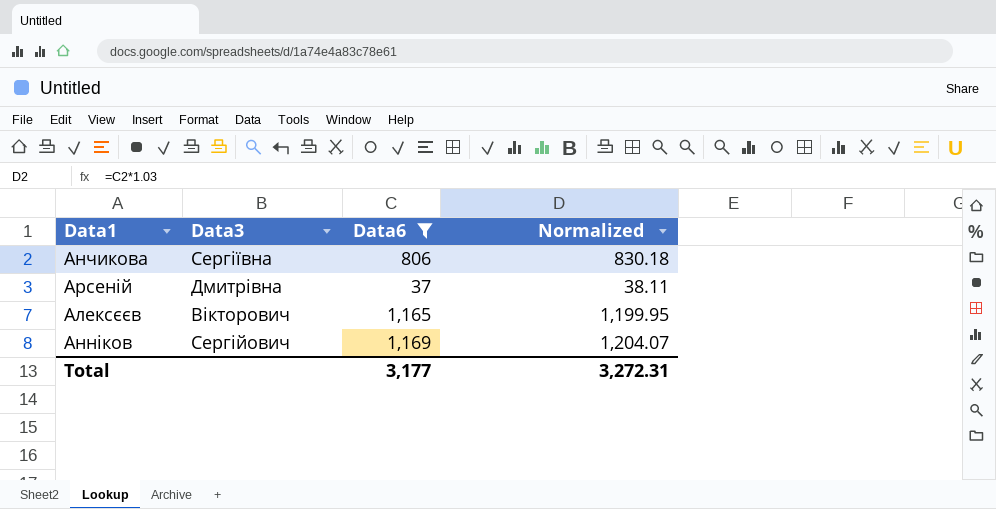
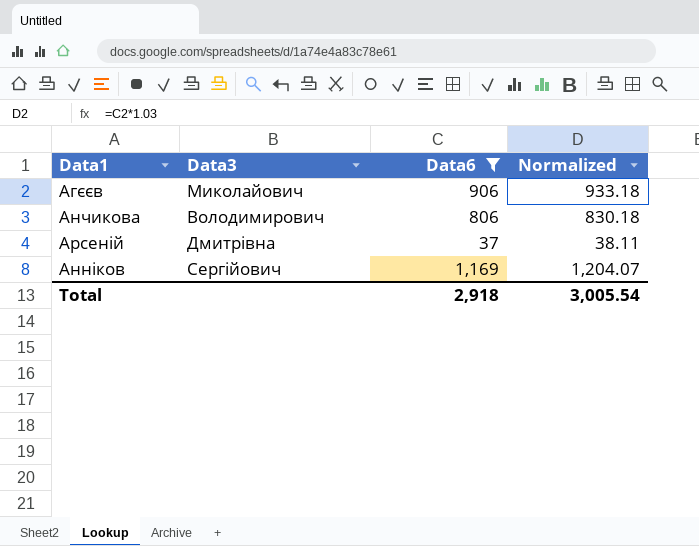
row Алексєєв: Вікторович | 1,165 | 1,199.95 -> none
row Агєєв: none -> Миколайович | 906 | 933.18
Анчикова | Data3: Сергіївна -> Володимирович
Total | Data6: 3,177 -> 2,918
Total | Normalized: 3,272.31 -> 3,005.54

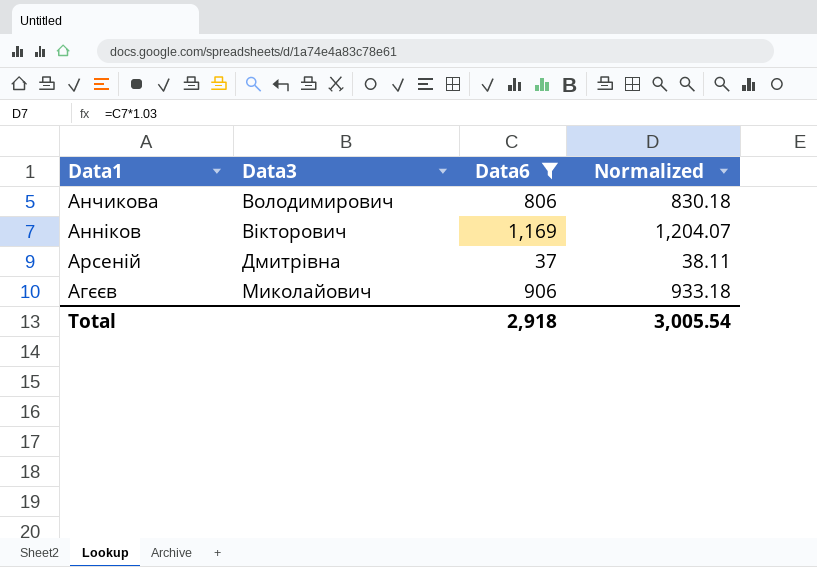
row order: none -> Data3 ascending
Анніков | Data3: Сергійович -> Вікторович

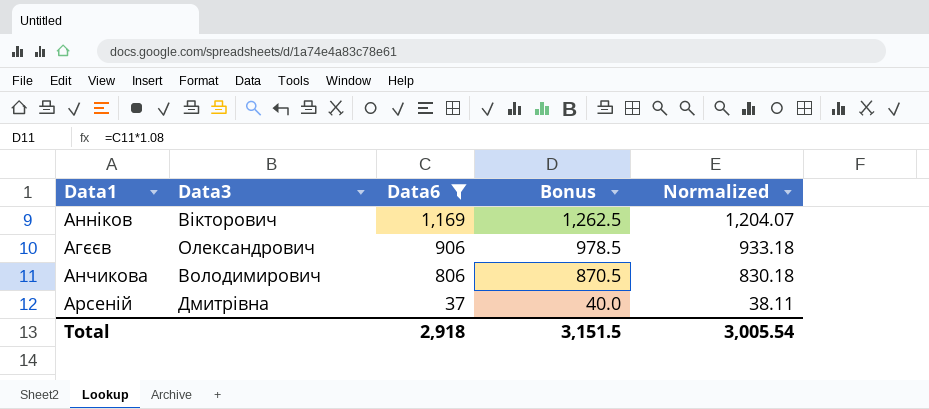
row order: Data3 ascending -> Data6 descending
column Bonus | formula: none -> [Data6] * 1.08
Агєєв | Data3: Миколайович -> Олександрович

